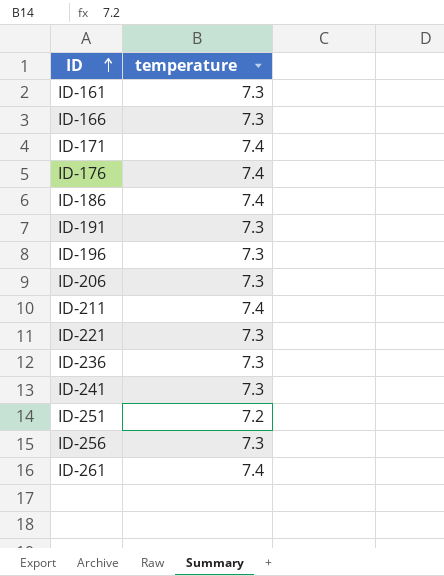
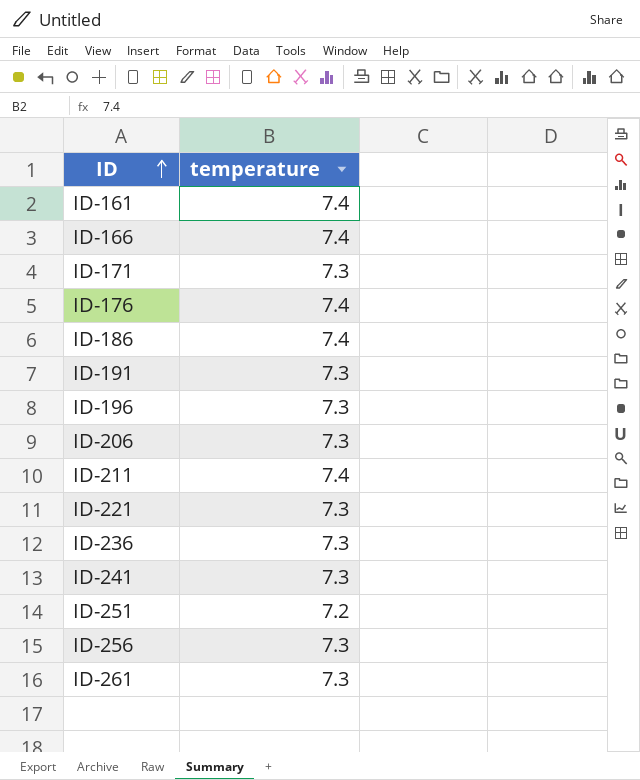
ID-161 | temperature: 7.3 -> 7.4
ID-166 | temperature: 7.3 -> 7.4
ID-171 | temperature: 7.4 -> 7.3
ID-261 | temperature: 7.4 -> 7.3

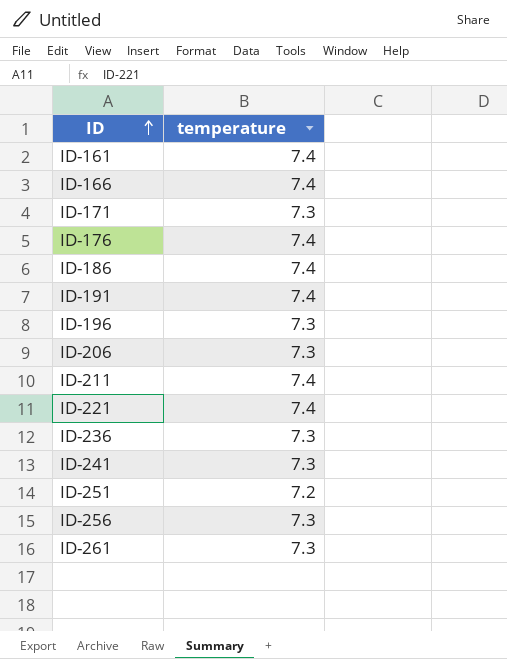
ID-191 | temperature: 7.3 -> 7.4
ID-221 | temperature: 7.3 -> 7.4

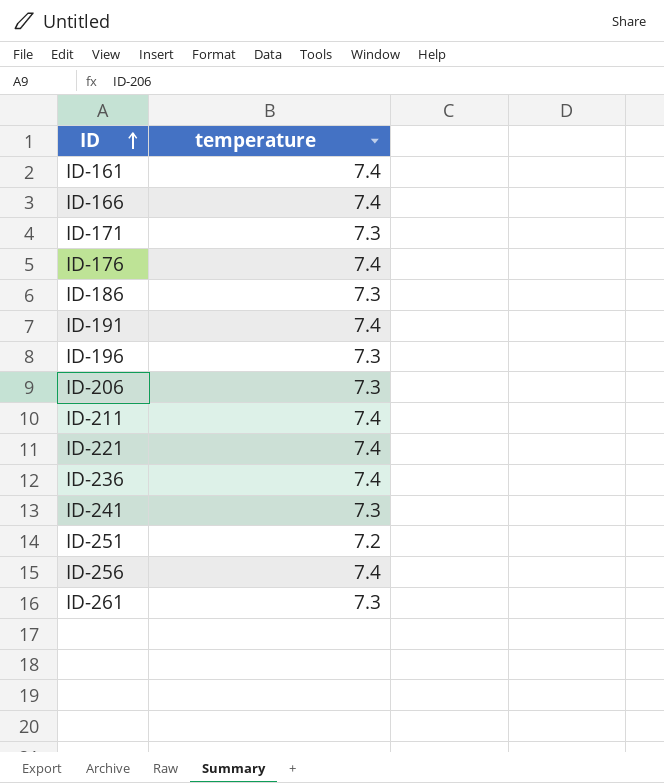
ID-186 | temperature: 7.4 -> 7.3
ID-236 | temperature: 7.3 -> 7.4
ID-256 | temperature: 7.3 -> 7.4

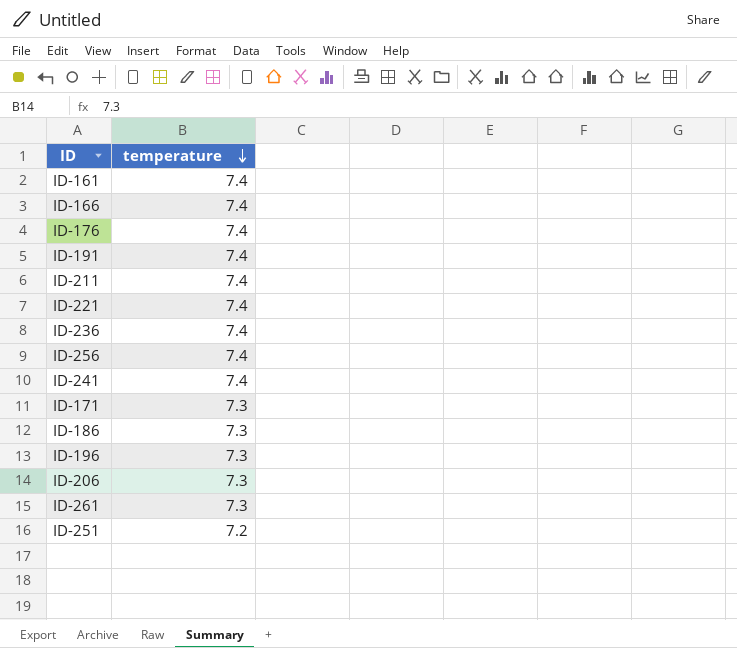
row order: ID ascending -> temperature descending
ID-241 | temperature: 7.3 -> 7.4

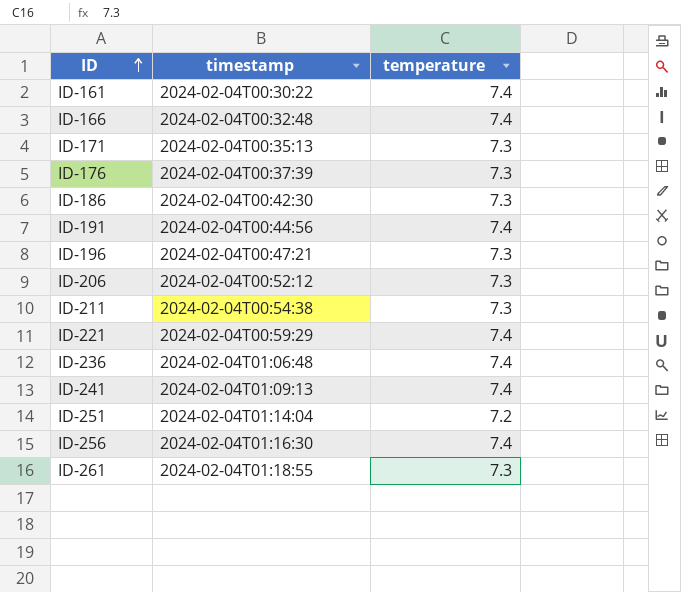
row order: temperature descending -> ID ascending
column timestamp | position: none -> 2
ID-176 | temperature: 7.4 -> 7.3
ID-211 | temperature: 7.4 -> 7.3

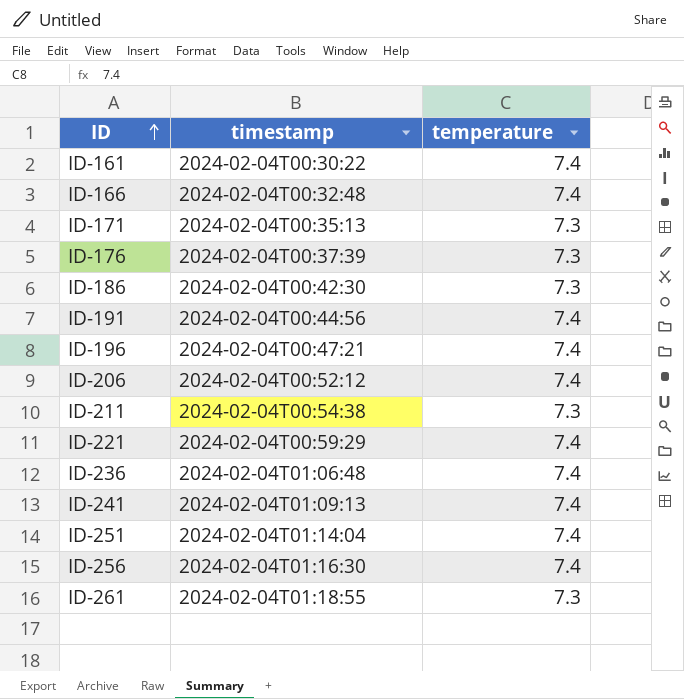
ID-196 | temperature: 7.3 -> 7.4
ID-206 | temperature: 7.3 -> 7.4
ID-251 | temperature: 7.2 -> 7.4

